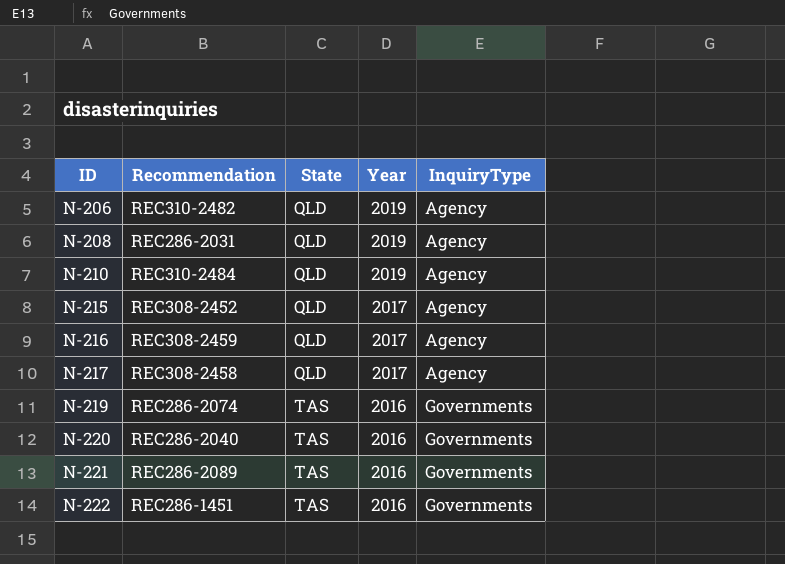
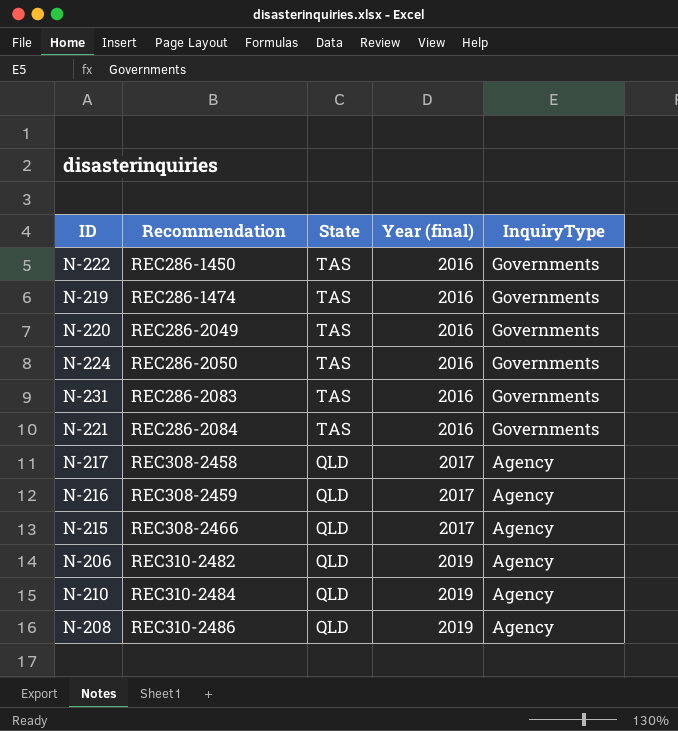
row order: ID ascending -> Recommendation ascending
column name: Year -> Year (final)
N-222 | Recommendation: REC286-1451 -> REC286-1450
N-219 | Recommendation: REC286-2074 -> REC286-1474
N-220 | Recommendation: REC286-2040 -> REC286-2049
row N-224: none -> REC286-2050 | TAS | 2016 | Governments
row N-231: none -> REC286-2083 | TAS | 2016 | Governments
N-221 | Recommendation: REC286-2089 -> REC286-2084
N-215 | Recommendation: REC308-2452 -> REC308-2466
N-208 | Recommendation: REC286-2031 -> REC310-2486

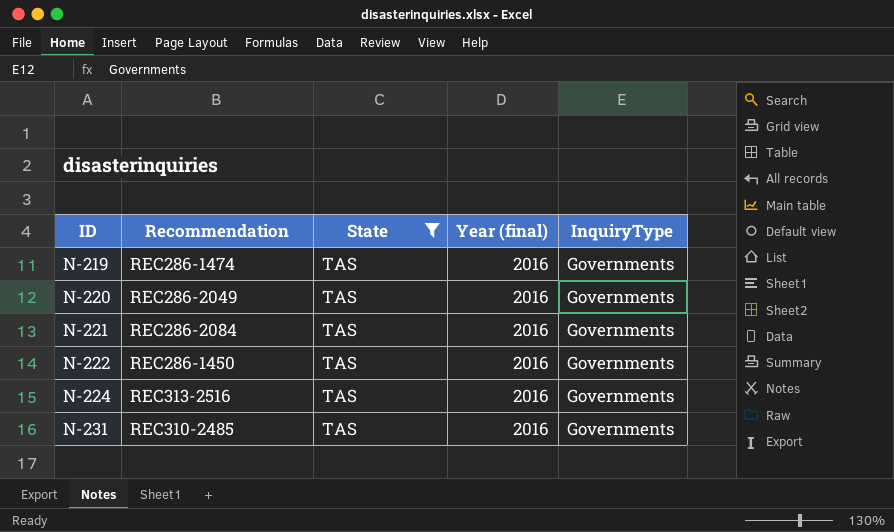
filter: none -> State = TAS
row order: Recommendation ascending -> ID ascending
N-224 | Recommendation: REC286-2050 -> REC313-2516
N-231 | Recommendation: REC286-2083 -> REC310-2485

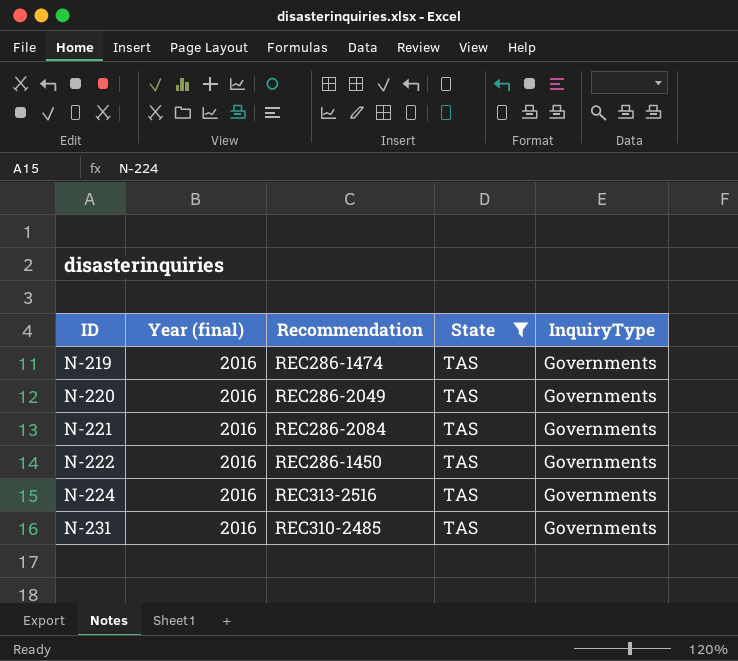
column Year (final) | position: 4 -> 2

